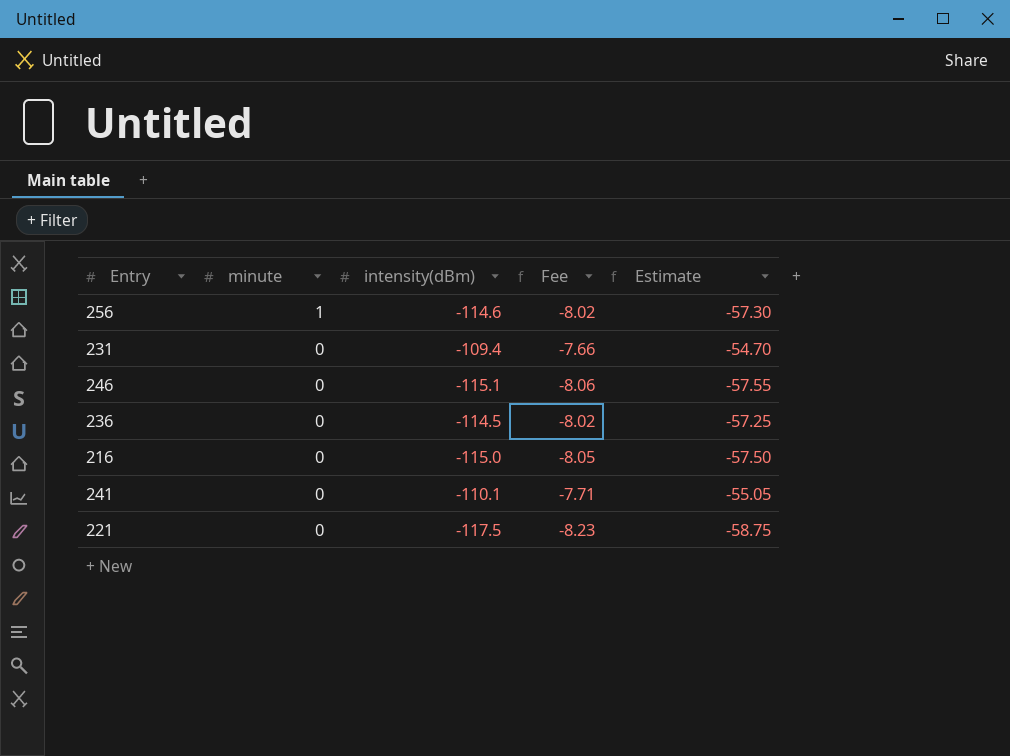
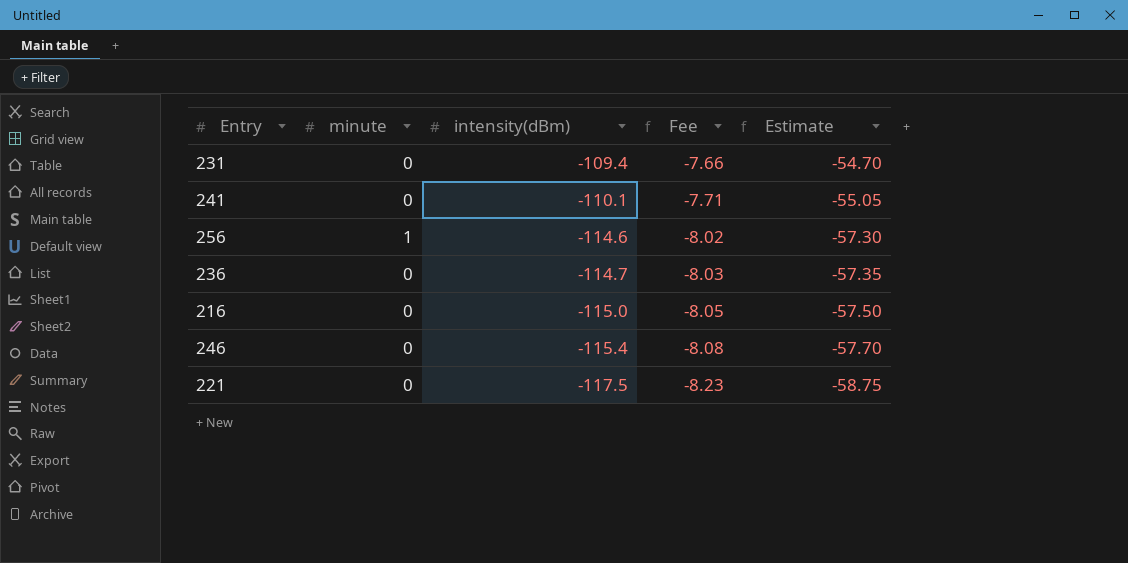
row order: minute descending -> intensity(dBm) descending
236 | intensity(dBm): -114.5 -> -114.7
236 | Fee: -8.02 -> -8.03
236 | Estimate: -57.25 -> -57.35
246 | intensity(dBm): -115.1 -> -115.4
246 | Fee: -8.06 -> -8.08
246 | Estimate: -57.55 -> -57.70

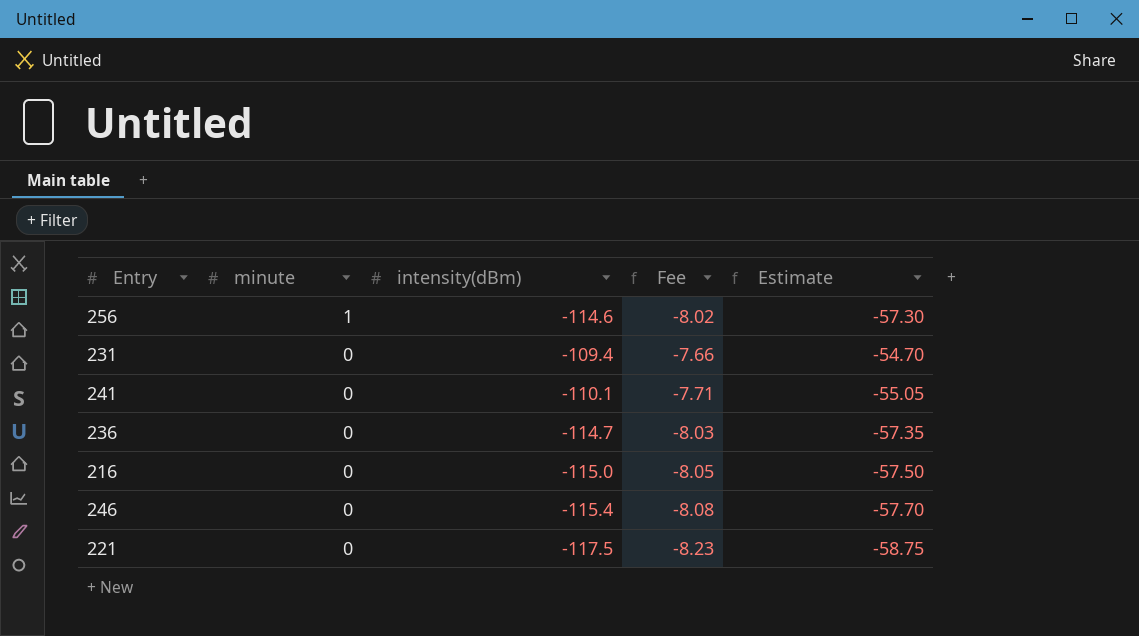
row order: intensity(dBm) descending -> minute descending

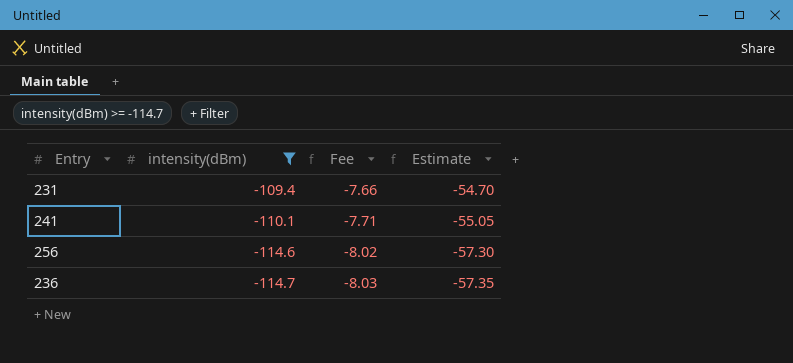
filter: none -> intensity(dBm) >= -114.7
row order: minute descending -> intensity(dBm) descending
column minute | position: 2 -> none

